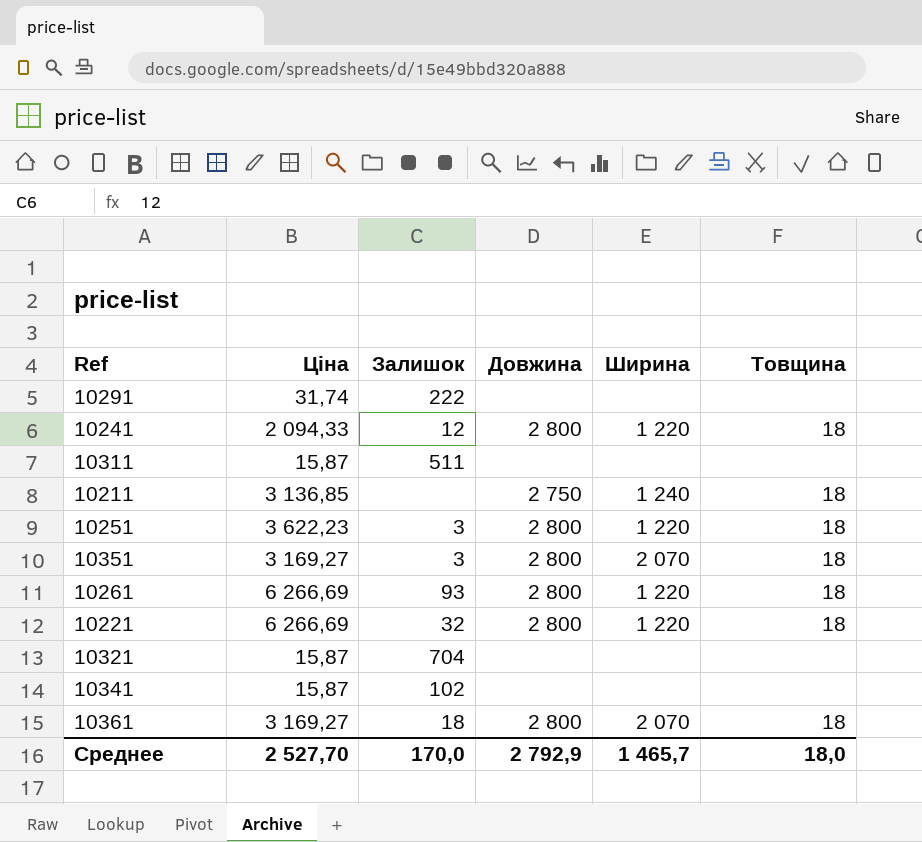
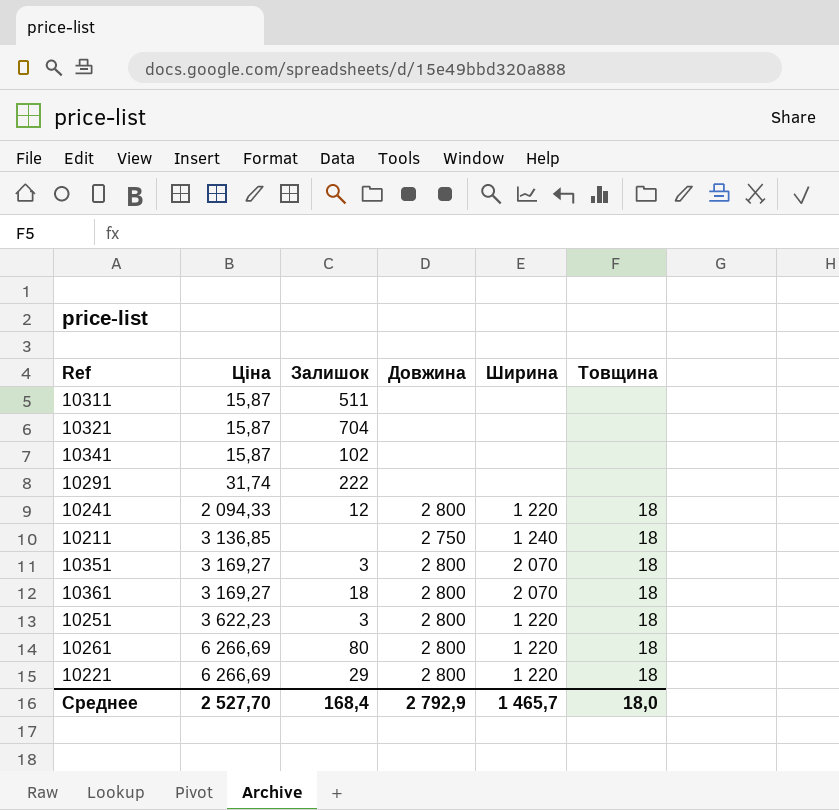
row order: none -> Ціна ascending
10261 | Залишок: 93 -> 80
10221 | Залишок: 32 -> 29
Среднее | Залишок: 170,0 -> 168,4

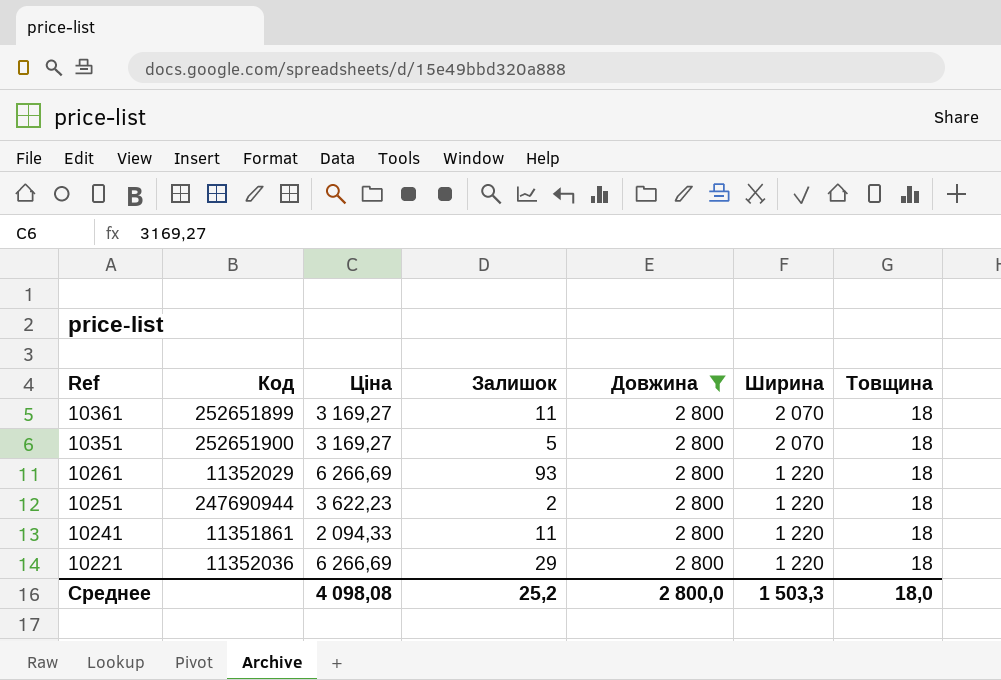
filter: none -> Довжина = 2 800
row order: Ціна ascending -> Ref descending
column Код | position: none -> 2
10361 | Залишок: 18 -> 11
10351 | Залишок: 3 -> 5
10261 | Залишок: 80 -> 93
10251 | Залишок: 3 -> 2
10241 | Залишок: 12 -> 11
Среднее | Ціна: 2 527,70 -> 4 098,08
Среднее | Залишок: 168,4 -> 25,2
Среднее | Довжина: 2 792,9 -> 2 800,0
Среднее | Ширина: 1 465,7 -> 1 503,3

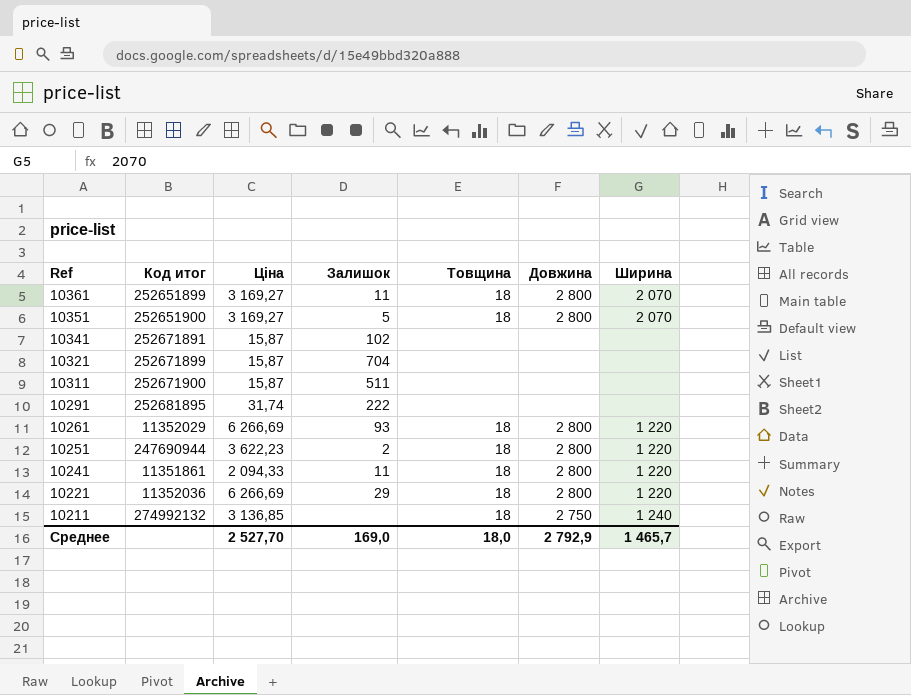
filter: Довжина = 2 800 -> none
column name: Код -> Код итог
column Товщина | position: 7 -> 5
Среднее | Ціна: 4 098,08 -> 2 527,70
Среднее | Залишок: 25,2 -> 169,0
Среднее | Довжина: 2 800,0 -> 2 792,9
Среднее | Ширина: 1 503,3 -> 1 465,7

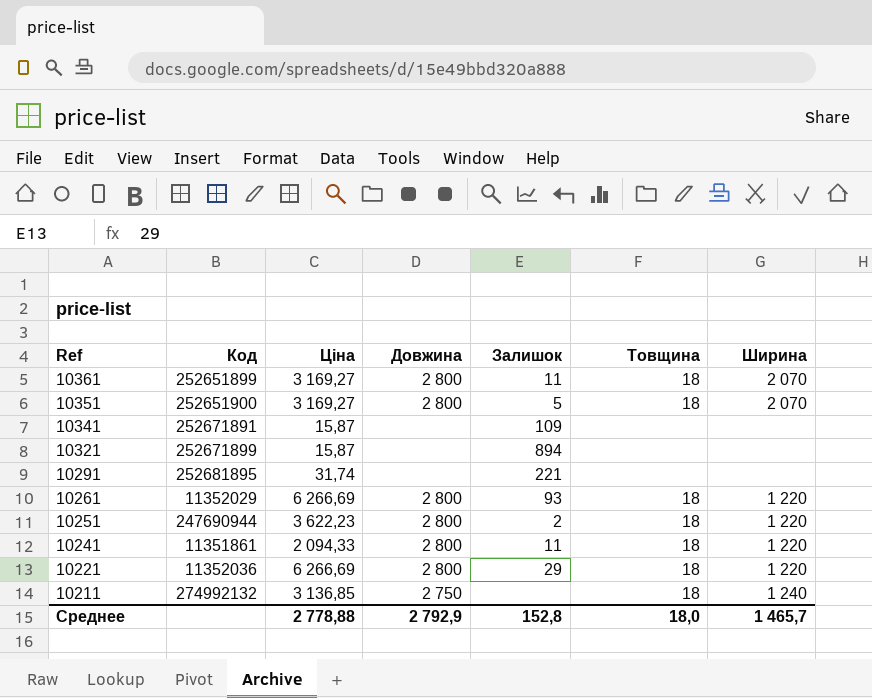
column name: Код итог -> Код
column Довжина | position: 6 -> 4
row 10311: 252671900 | 15,87 | 511 | none | none | none -> none
10341 | Залишок: 102 -> 109
10321 | Залишок: 704 -> 894
10291 | Залишок: 222 -> 221
Среднее | Ціна: 2 527,70 -> 2 778,88
Среднее | Залишок: 169,0 -> 152,8

